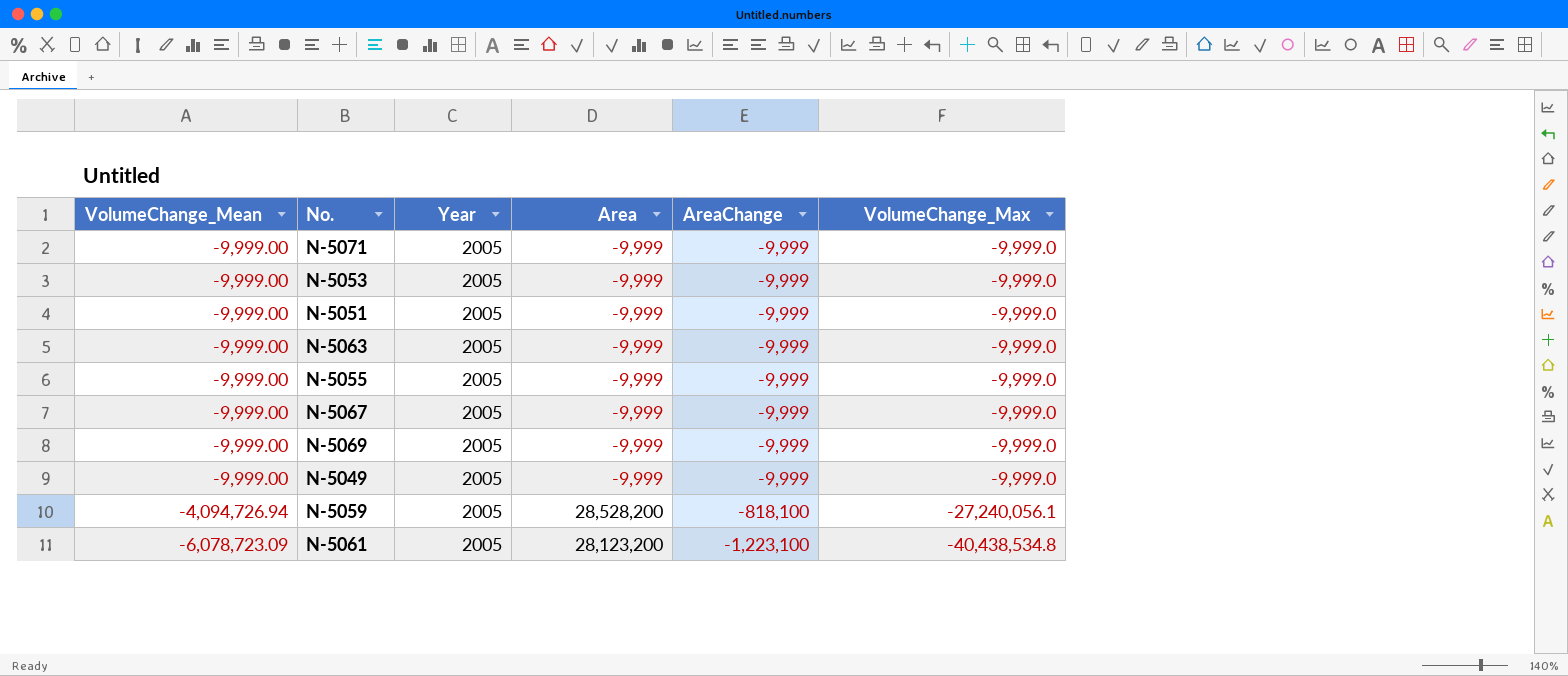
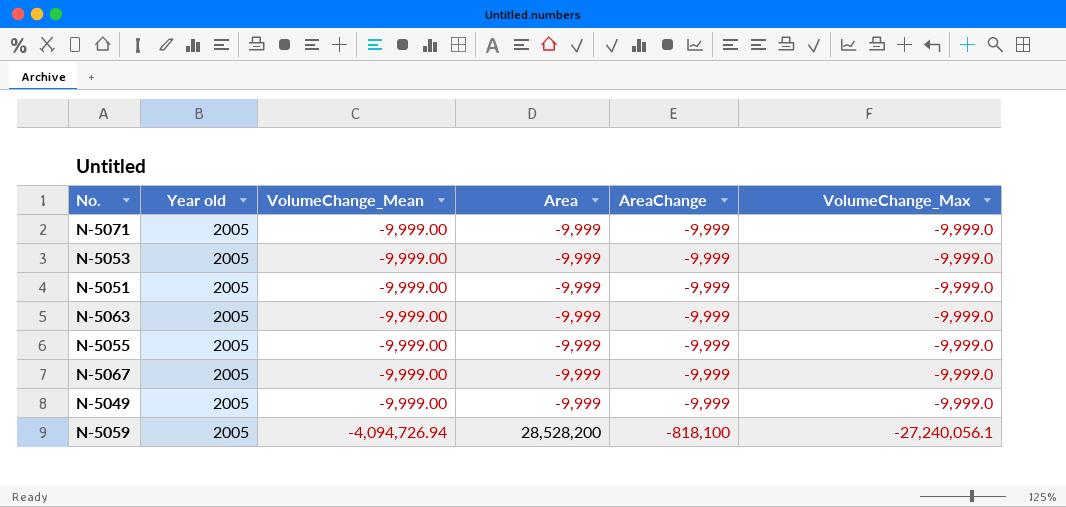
column name: Year -> Year old
column VolumeChange_Mean | position: 1 -> 3
row N-5069: -9,999.00 | 2005 | -9,999 | -9,999 | -9,999.0 -> none
row N-5061: -6,078,723.09 | 2005 | 28,123,200 | -1,223,100 | -40,438,534.8 -> none

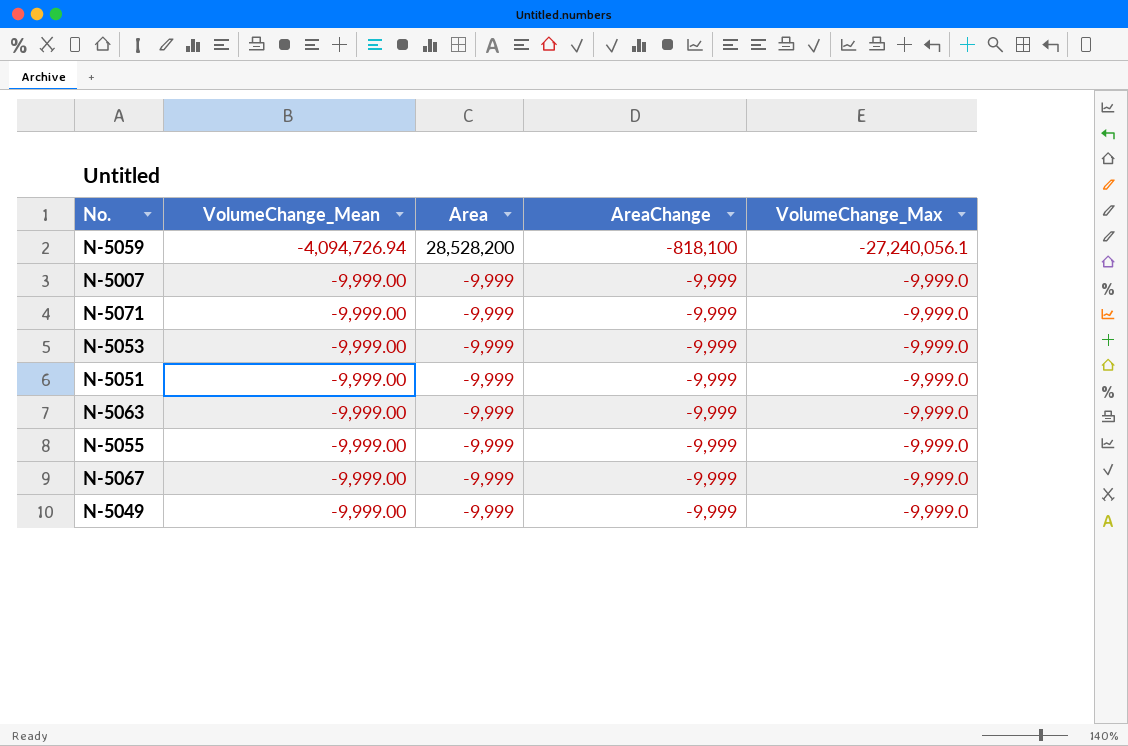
row order: VolumeChange_Mean descending -> VolumeChange_Mean ascending
column Year old | position: 2 -> none
row N-5007: none -> -9,999.00 | -9,999 | -9,999 | -9,999.0

